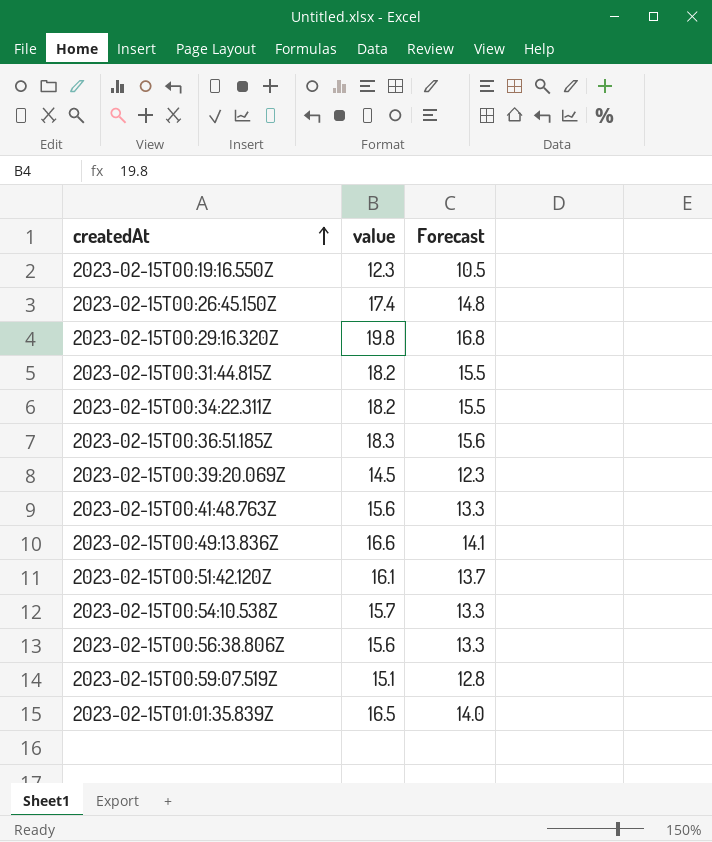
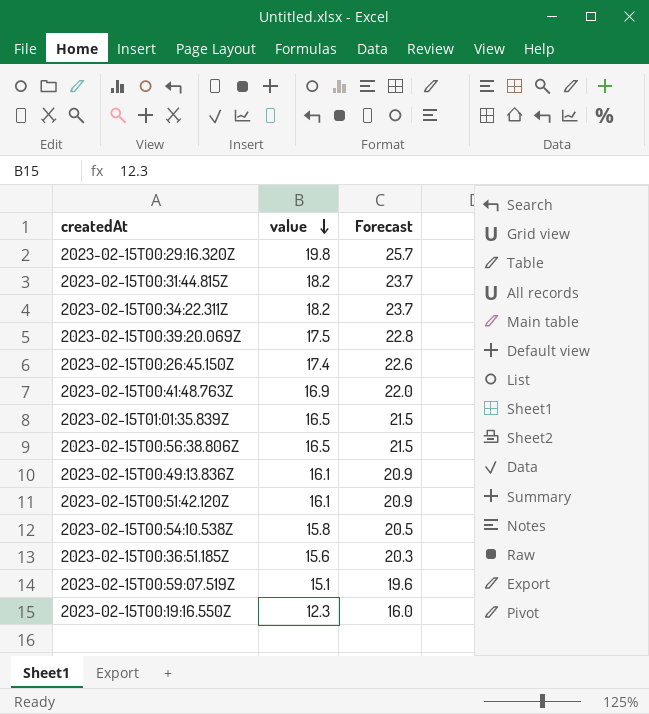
row order: createdAt ascending -> value descending
column Forecast | formula: [value] * 0.85 -> [value] * 1.3
2023-02-15T00:39:20.069Z | value: 14.5 -> 17.5
2023-02-15T00:41:48.763Z | value: 15.6 -> 16.9
2023-02-15T00:56:38.806Z | value: 15.6 -> 16.5
2023-02-15T00:49:13.836Z | value: 16.6 -> 16.1
2023-02-15T00:54:10.538Z | value: 15.7 -> 15.8
2023-02-15T00:36:51.185Z | value: 18.3 -> 15.6

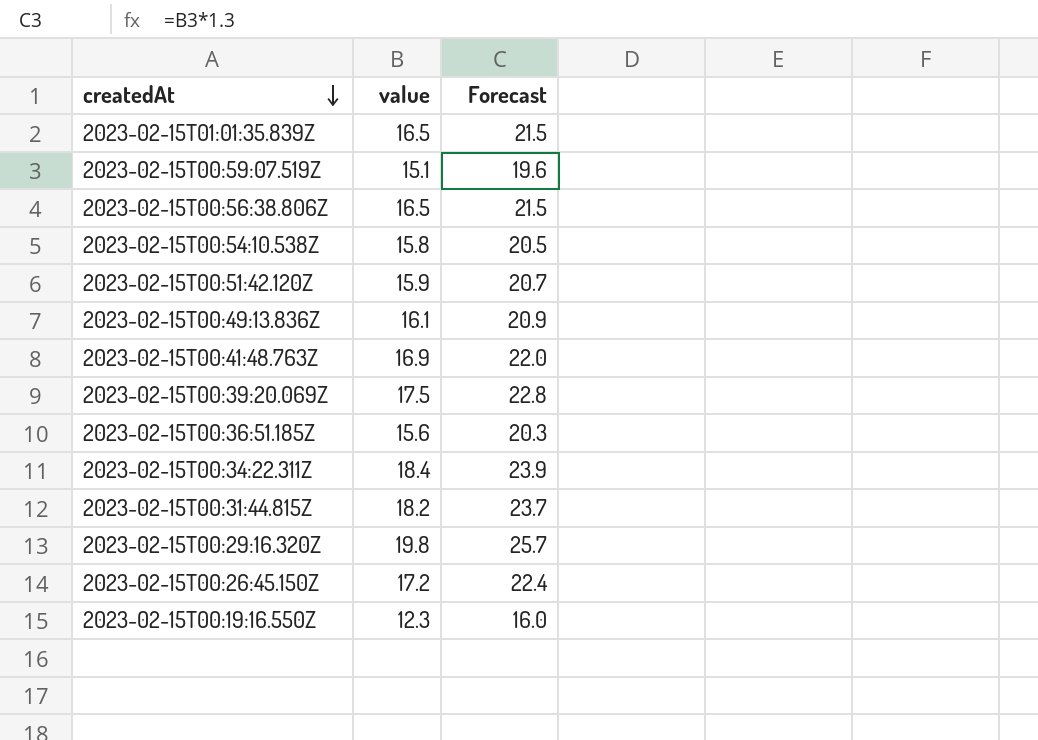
row order: value descending -> createdAt descending
2023-02-15T00:51:42.120Z | value: 16.1 -> 15.9
2023-02-15T00:51:42.120Z | Forecast: 20.9 -> 20.7
2023-02-15T00:34:22.311Z | value: 18.2 -> 18.4
2023-02-15T00:34:22.311Z | Forecast: 23.7 -> 23.9
2023-02-15T00:26:45.150Z | value: 17.4 -> 17.2
2023-02-15T00:26:45.150Z | Forecast: 22.6 -> 22.4

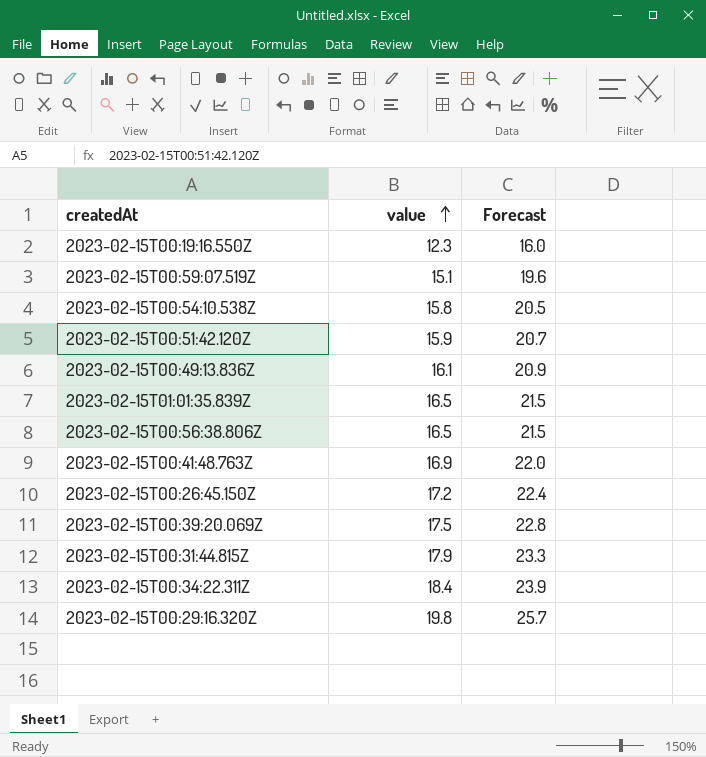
row order: createdAt descending -> value ascending
row 2023-02-15T00:36:51.185Z: 15.6 | 20.3 -> none
2023-02-15T00:31:44.815Z | value: 18.2 -> 17.9
2023-02-15T00:31:44.815Z | Forecast: 23.7 -> 23.3

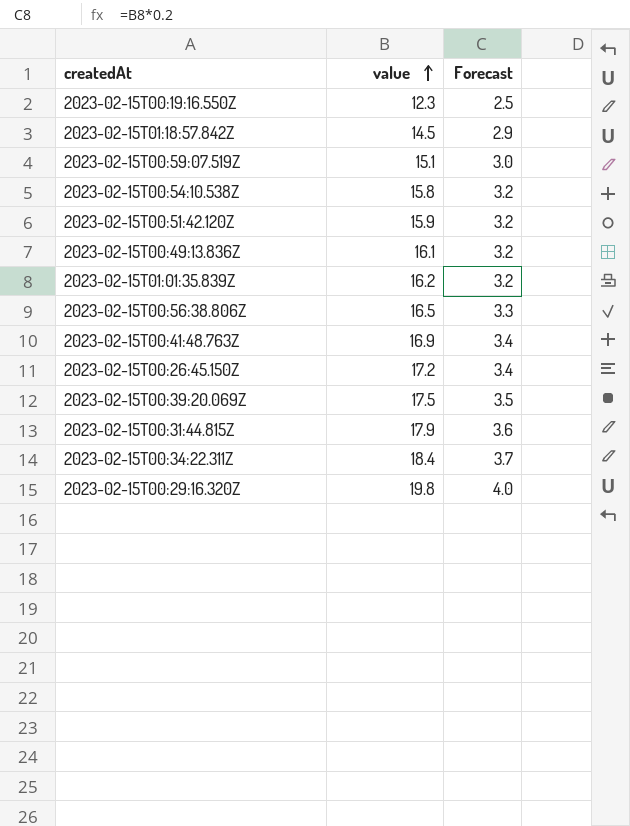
column Forecast | formula: [value] * 1.3 -> [value] * 0.2
row 2023-02-15T01:18:57.842Z: none -> 14.5 | 2.9
2023-02-15T01:01:35.839Z | value: 16.5 -> 16.2

